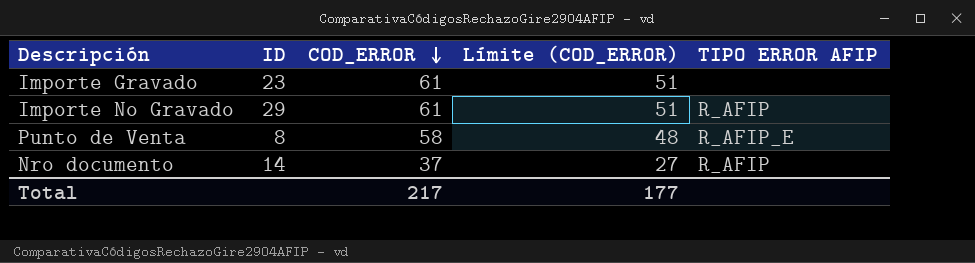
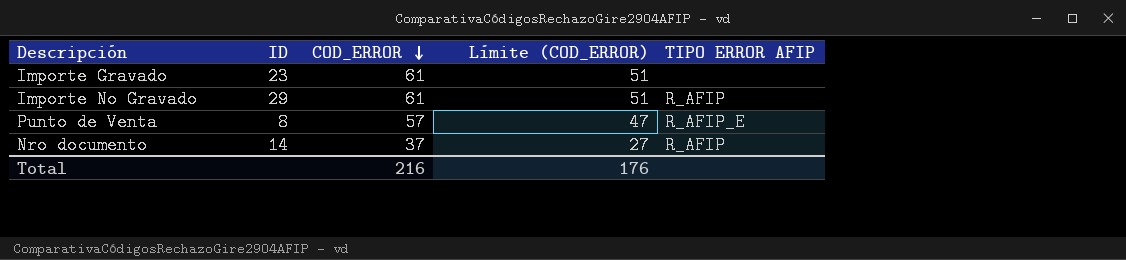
Punto de Venta | COD_ERROR: 58 -> 57
Punto de Venta | Límite (COD_ERROR): 48 -> 47
Total | COD_ERROR: 217 -> 216
Total | Límite (COD_ERROR): 177 -> 176

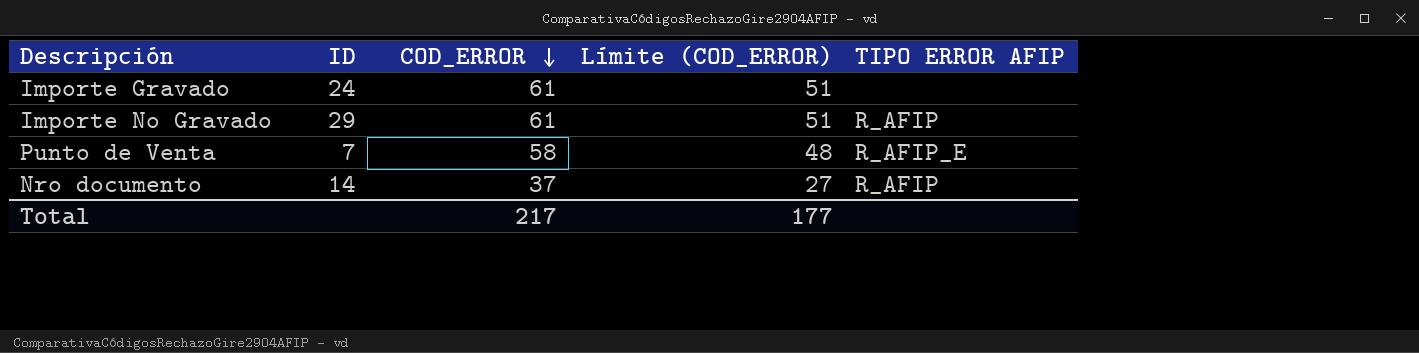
Importe Gravado | ID: 23 -> 24
Punto de Venta | ID: 8 -> 7
Punto de Venta | COD_ERROR: 57 -> 58
Punto de Venta | Límite (COD_ERROR): 47 -> 48
Total | COD_ERROR: 216 -> 217
Total | Límite (COD_ERROR): 176 -> 177

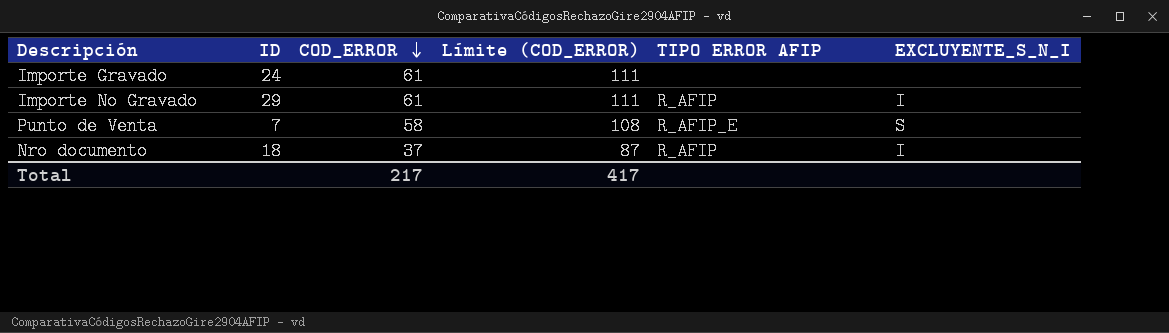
column Límite (COD_ERROR) | formula: [COD_ERROR] - 10 -> [COD_ERROR] + 50
column EXCLUYENTE_S_N_I | position: none -> 6
Nro documento | ID: 14 -> 18
Total | Límite (COD_ERROR): 177 -> 417

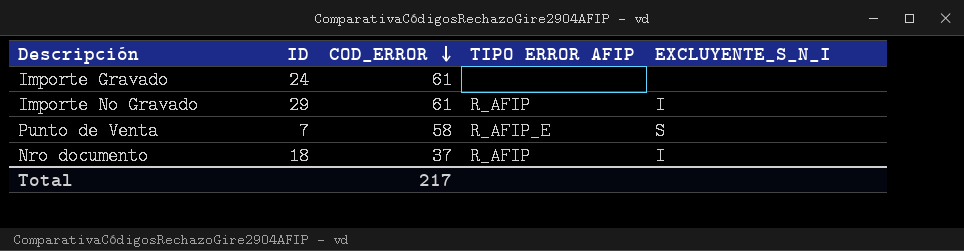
column Límite (COD_ERROR) | formula: [COD_ERROR] + 50 -> none

